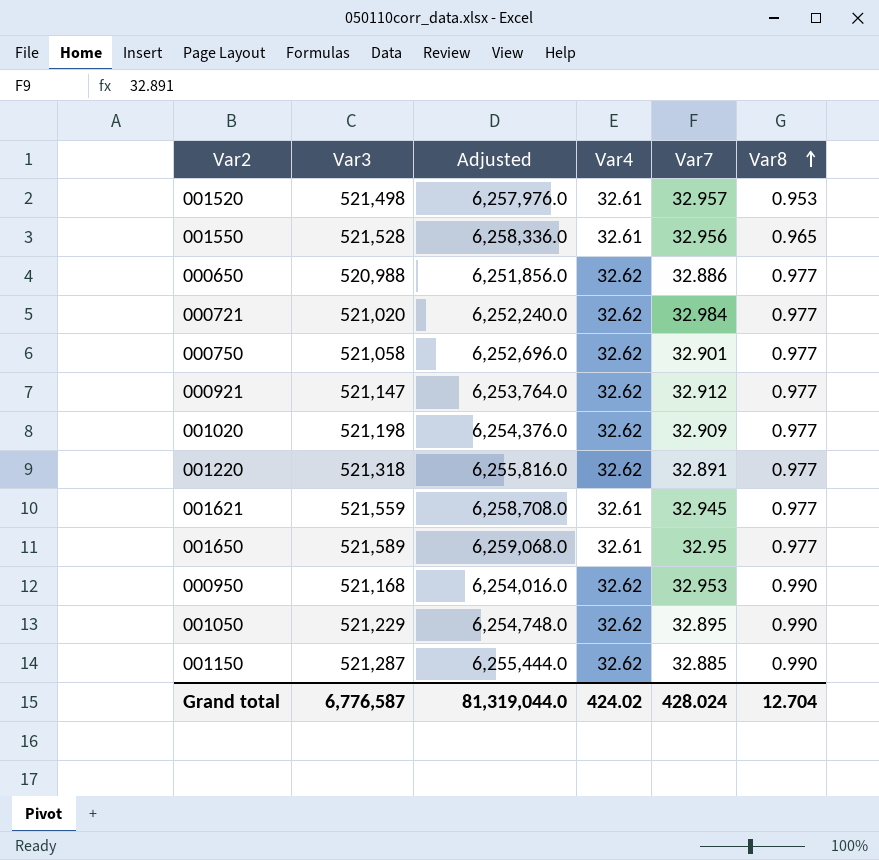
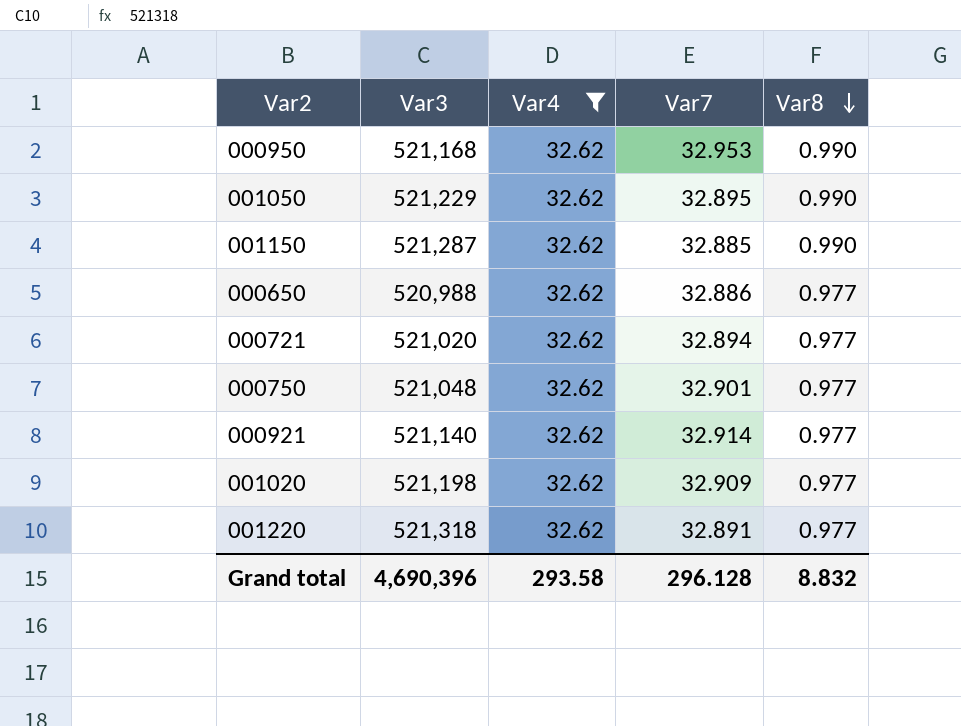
filter: none -> Var4 = 32.62
row order: Var8 ascending -> Var8 descending
column Adjusted | formula: [Var3] * 12 -> none
000721 | Var7: 32.984 -> 32.894
000750 | Var3: 521,058 -> 521,048
000921 | Var3: 521,147 -> 521,140
000921 | Var7: 32.912 -> 32.914
Grand total | Var3: 6,776,587 -> 4,690,396
Grand total | Var4: 424.02 -> 293.58
Grand total | Var7: 428.024 -> 296.128
Grand total | Var8: 12.704 -> 8.832

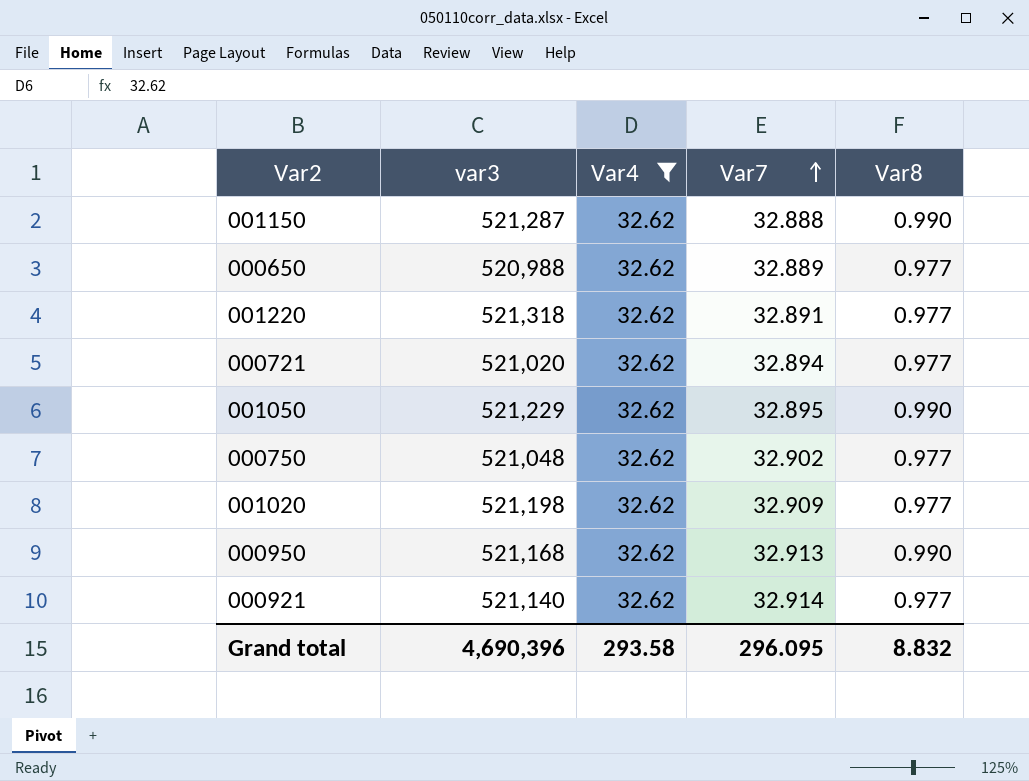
row order: Var8 descending -> Var7 ascending
column name: Var3 -> var3
001150 | Var7: 32.885 -> 32.888
000650 | Var7: 32.886 -> 32.889
000750 | Var7: 32.901 -> 32.902
000950 | Var7: 32.953 -> 32.913
Grand total | Var7: 296.128 -> 296.095

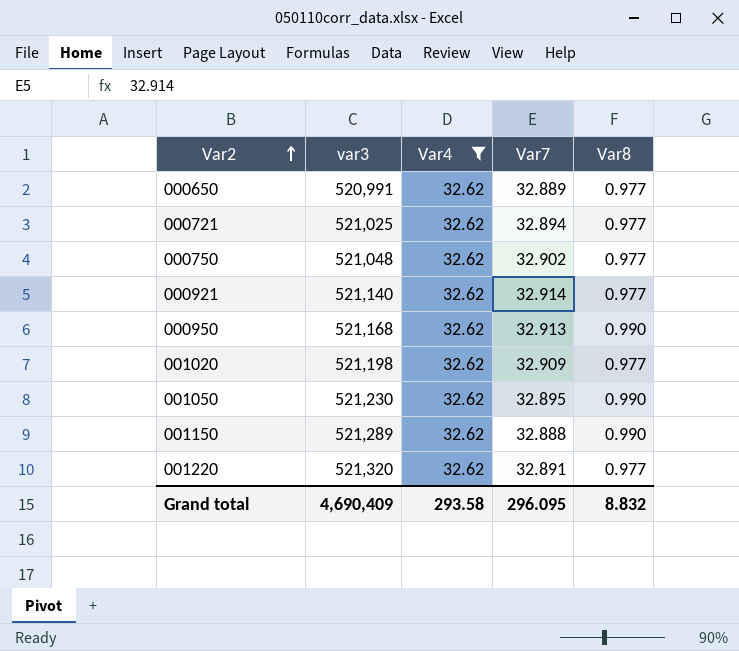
row order: Var7 ascending -> Var2 ascending
000650 | var3: 520,988 -> 520,991
000721 | var3: 521,020 -> 521,025
001050 | var3: 521,229 -> 521,230
001150 | var3: 521,287 -> 521,289
001220 | var3: 521,318 -> 521,320
Grand total | var3: 4,690,396 -> 4,690,409

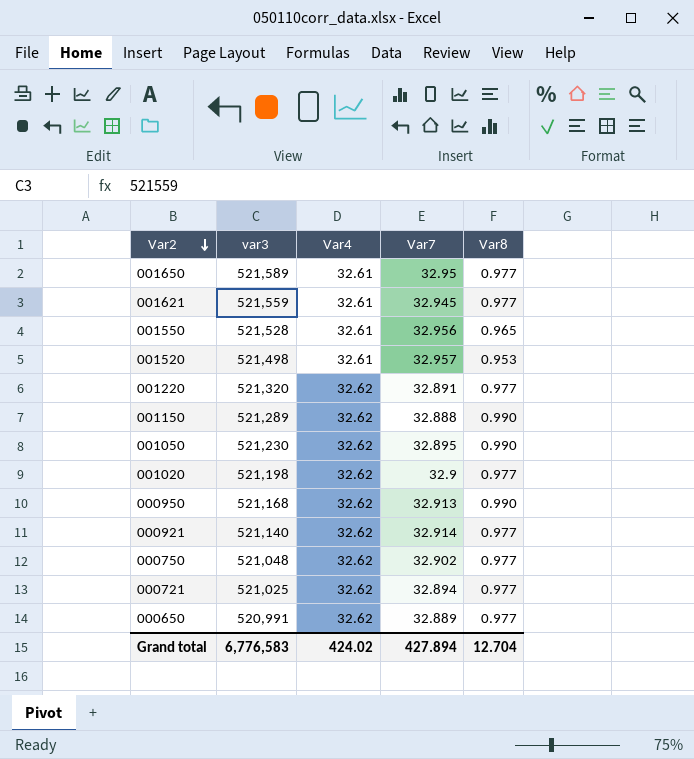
filter: Var4 = 32.62 -> none
row order: Var2 ascending -> Var2 descending
001020 | Var7: 32.909 -> 32.9
Grand total | var3: 4,690,409 -> 6,776,583
Grand total | Var4: 293.58 -> 424.02
Grand total | Var7: 296.095 -> 427.894
Grand total | Var8: 8.832 -> 12.704

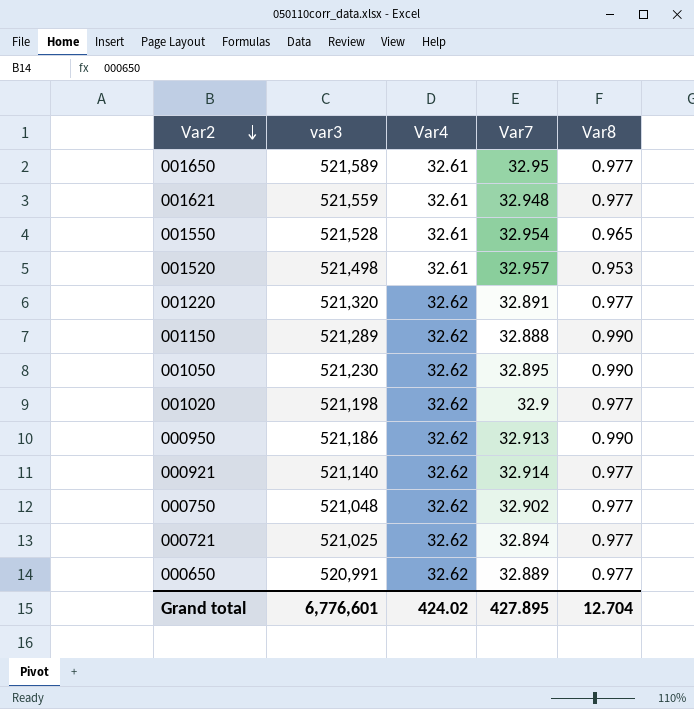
001621 | Var7: 32.945 -> 32.948
001550 | Var7: 32.956 -> 32.954
000950 | var3: 521,168 -> 521,186
Grand total | var3: 6,776,583 -> 6,776,601
Grand total | Var7: 427.894 -> 427.895

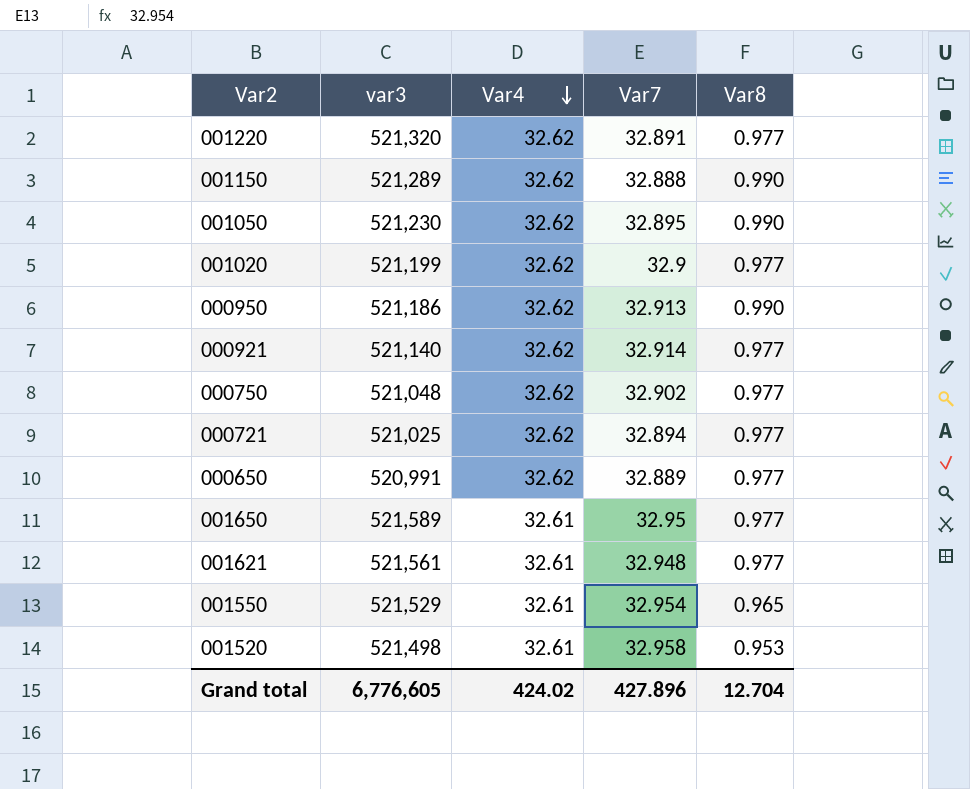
row order: Var2 descending -> Var4 descending
001020 | var3: 521,198 -> 521,199
001621 | var3: 521,559 -> 521,561
001550 | var3: 521,528 -> 521,529
001520 | Var7: 32.957 -> 32.958
Grand total | var3: 6,776,601 -> 6,776,605
Grand total | Var7: 427.895 -> 427.896

